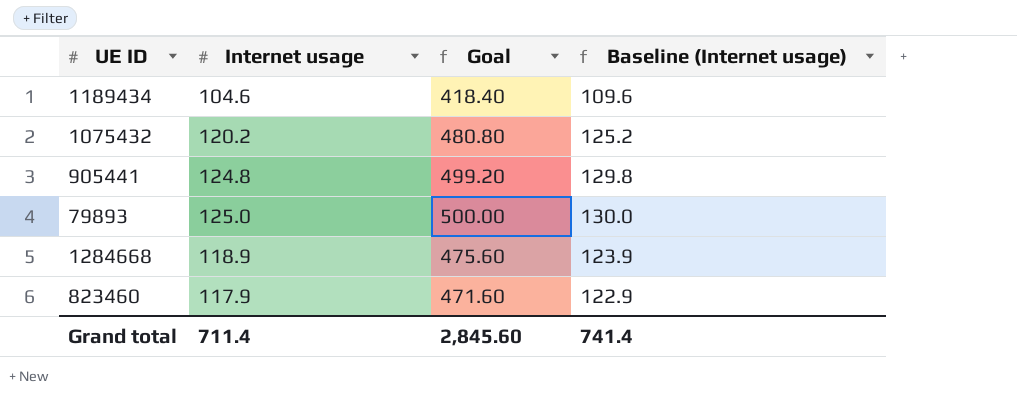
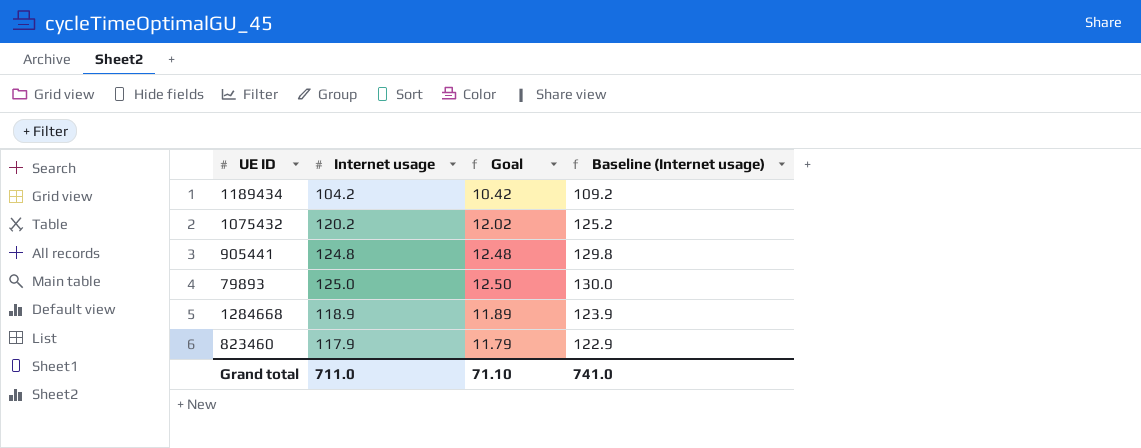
column Goal | formula: [Internet usage] * 4 -> [Internet usage] * 0.1
1189434 | Internet usage: 104.6 -> 104.2
1189434 | Baseline (Internet usage): 109.6 -> 109.2
Grand total | Internet usage: 711.4 -> 711.0
Grand total | Goal: 2,845.60 -> 71.10
Grand total | Baseline (Internet usage): 741.4 -> 741.0

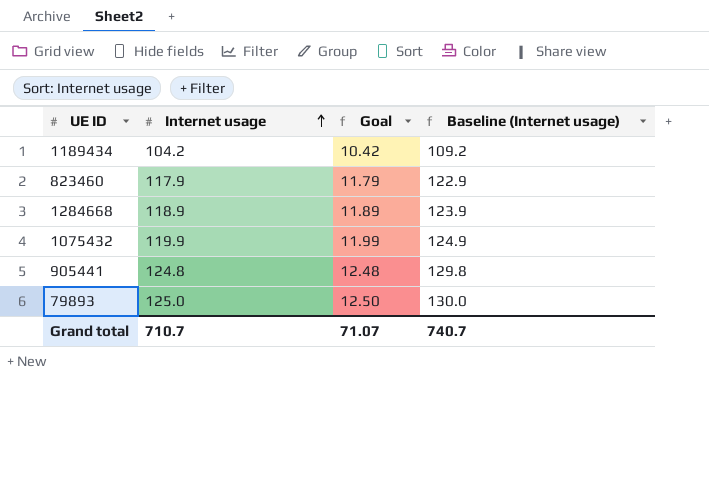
row order: none -> Internet usage ascending
1075432 | Internet usage: 120.2 -> 119.9
1075432 | Goal: 12.02 -> 11.99
1075432 | Baseline (Internet usage): 125.2 -> 124.9
Grand total | Internet usage: 711.0 -> 710.7
Grand total | Goal: 71.10 -> 71.07
Grand total | Baseline (Internet usage): 741.0 -> 740.7

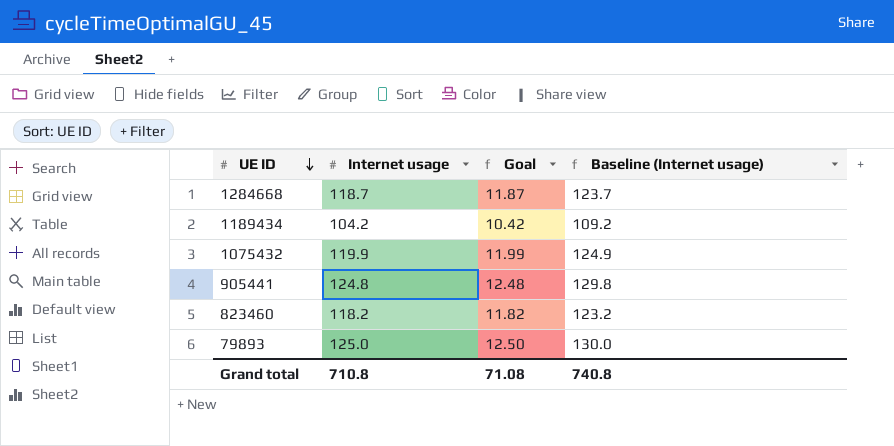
row order: Internet usage ascending -> UE ID descending
1284668 | Internet usage: 118.9 -> 118.7
1284668 | Goal: 11.89 -> 11.87
1284668 | Baseline (Internet usage): 123.9 -> 123.7
823460 | Internet usage: 117.9 -> 118.2
823460 | Goal: 11.79 -> 11.82
823460 | Baseline (Internet usage): 122.9 -> 123.2
Grand total | Internet usage: 710.7 -> 710.8
Grand total | Goal: 71.07 -> 71.08
Grand total | Baseline (Internet usage): 740.7 -> 740.8

